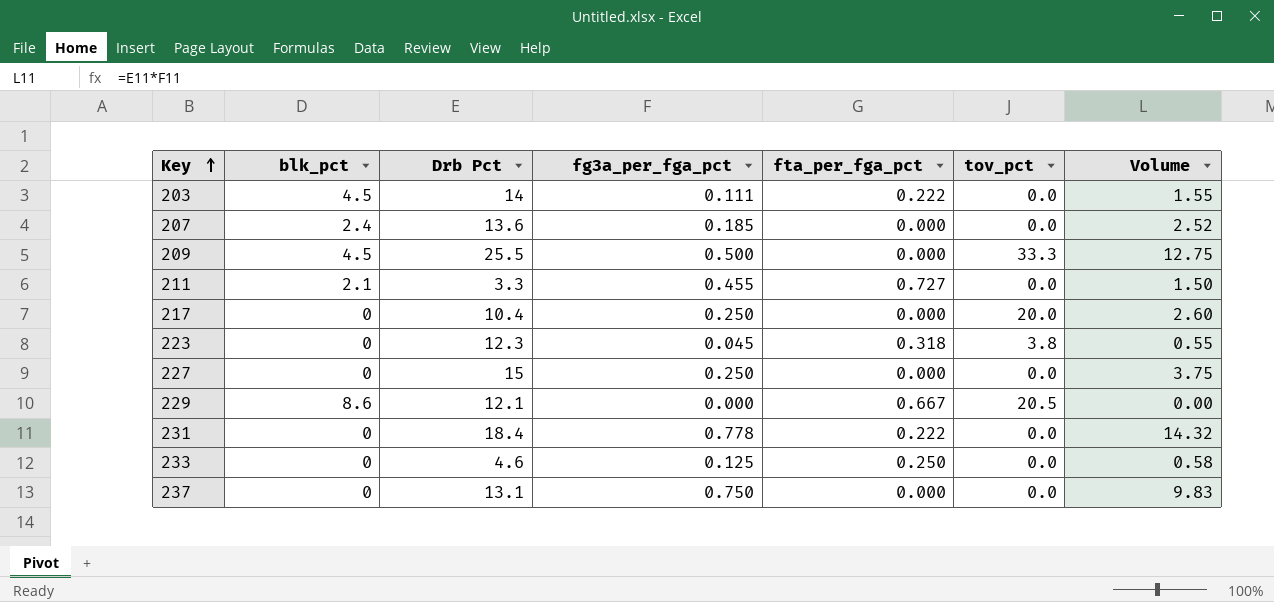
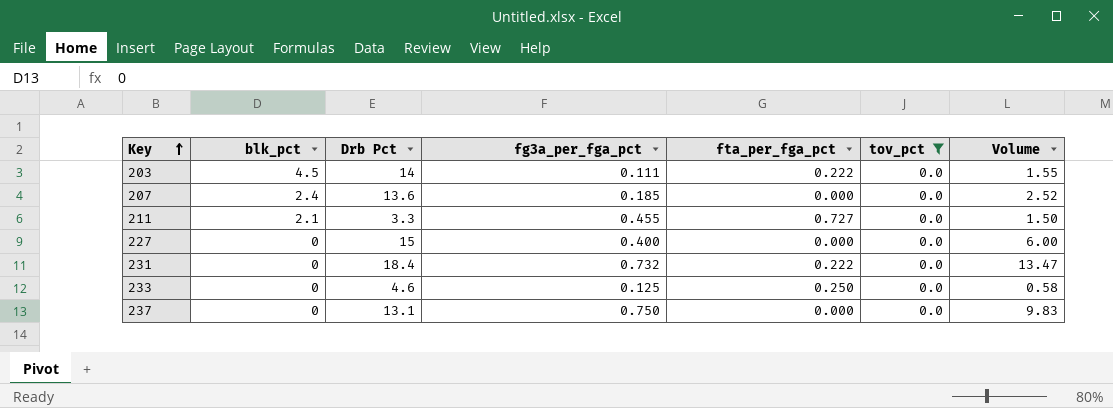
filter: none -> tov_pct = 0.0
227 | fg3a_per_fga_pct: 0.250 -> 0.400
227 | Volume: 3.75 -> 6.00
231 | fg3a_per_fga_pct: 0.778 -> 0.732
231 | Volume: 14.32 -> 13.47

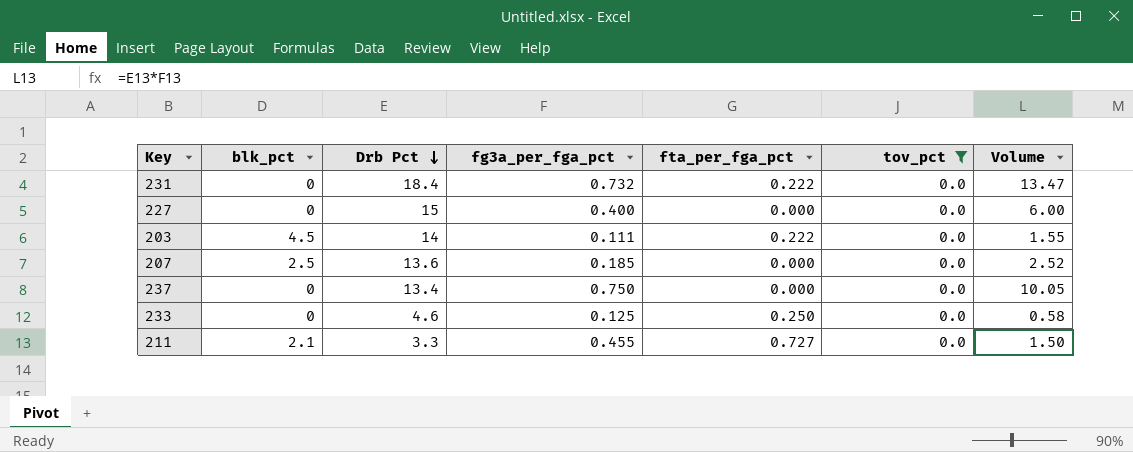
row order: Key ascending -> Drb Pct descending
207 | blk_pct: 2.4 -> 2.5
237 | Drb Pct: 13.1 -> 13.4
237 | Volume: 9.83 -> 10.05

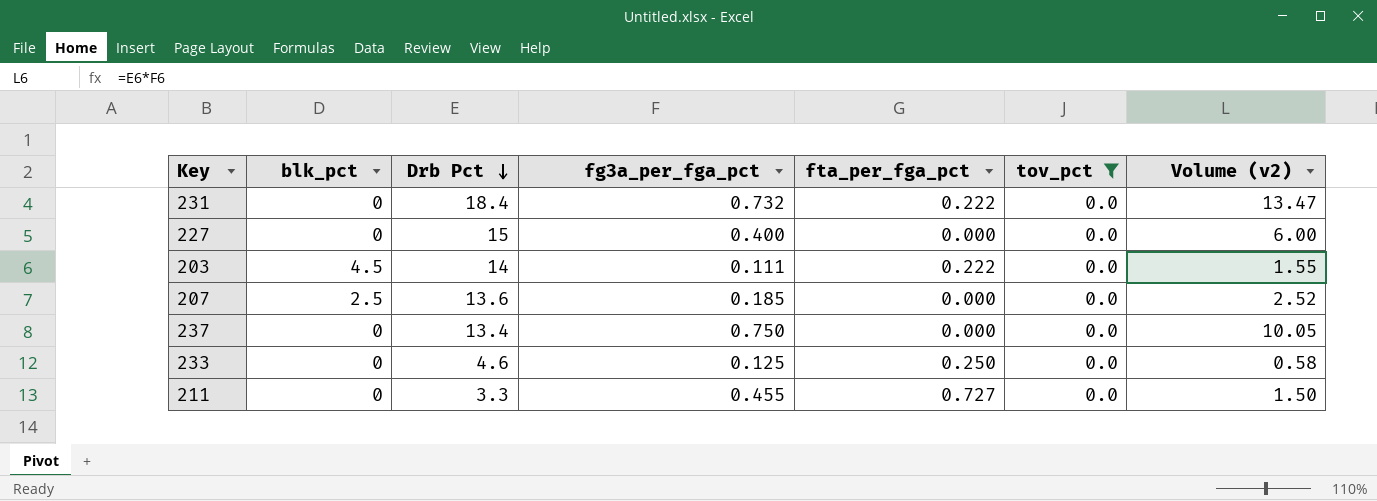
column name: Volume -> Volume (v2)
211 | blk_pct: 2.1 -> 0

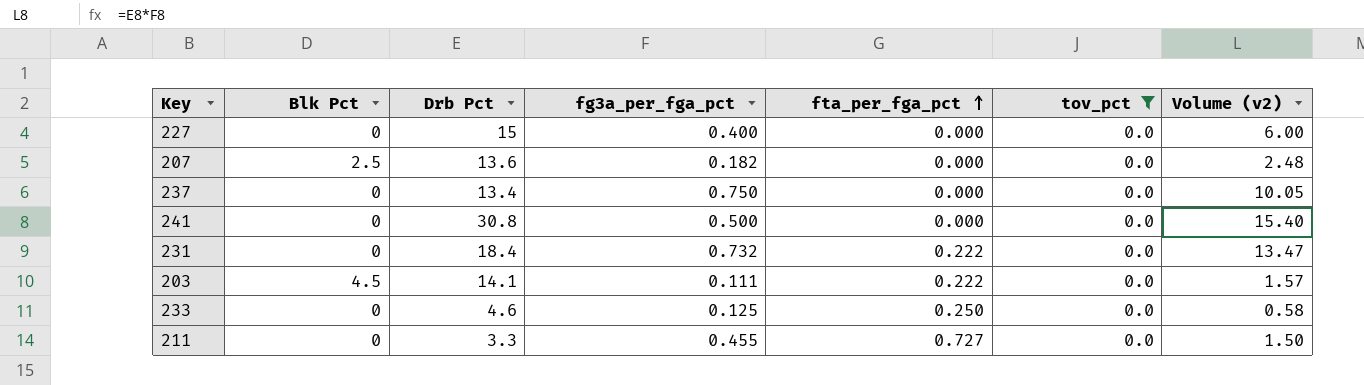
row order: Drb Pct descending -> fta_per_fga_pct ascending
column name: blk_pct -> Blk Pct
207 | fg3a_per_fga_pct: 0.185 -> 0.182
207 | Volume (v2): 2.52 -> 2.48
row 241: none -> 0 | 30.8 | 0.500 | 0.000 | 0.0 | 15.40
203 | Drb Pct: 14 -> 14.1
203 | Volume (v2): 1.55 -> 1.57

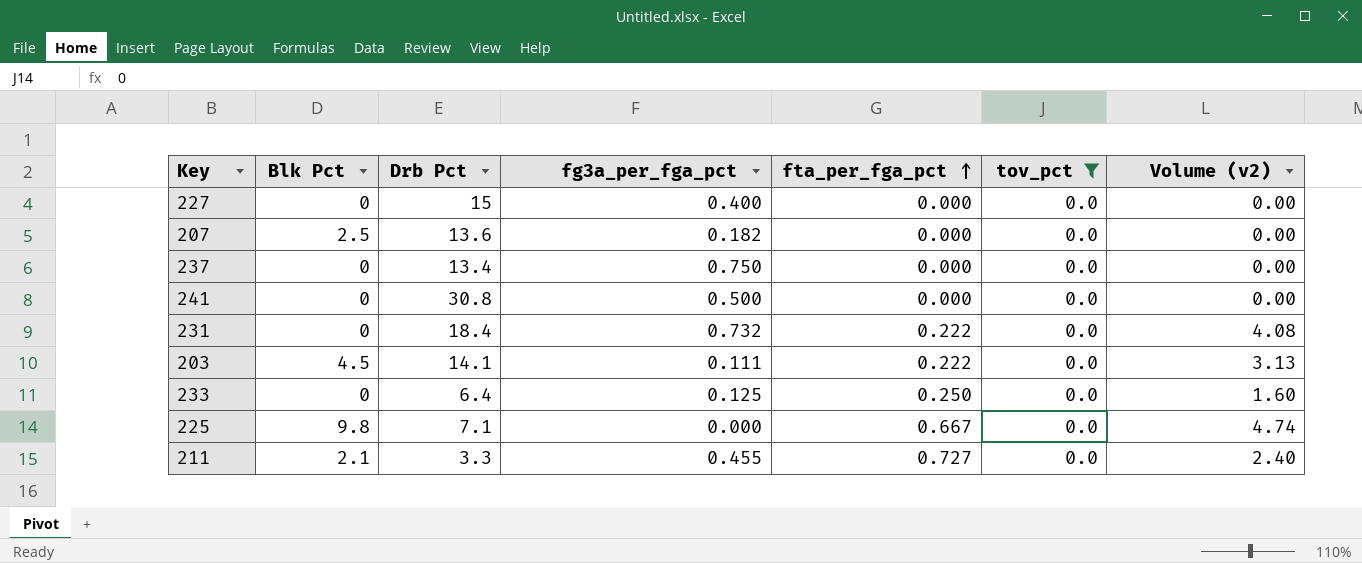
column Volume (v2) | formula: [Drb Pct] * [fg3a_per_fga_pct] -> [Drb Pct] * [fta_per_fga_pct]
233 | Drb Pct: 4.6 -> 6.4
row 225: none -> 9.8 | 7.1 | 0.000 | 0.667 | 0.0 | 4.74
211 | Blk Pct: 0 -> 2.1

